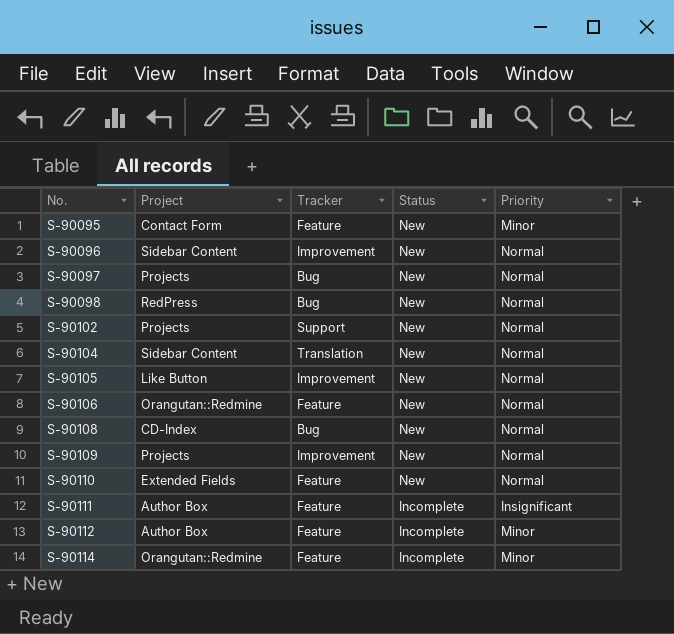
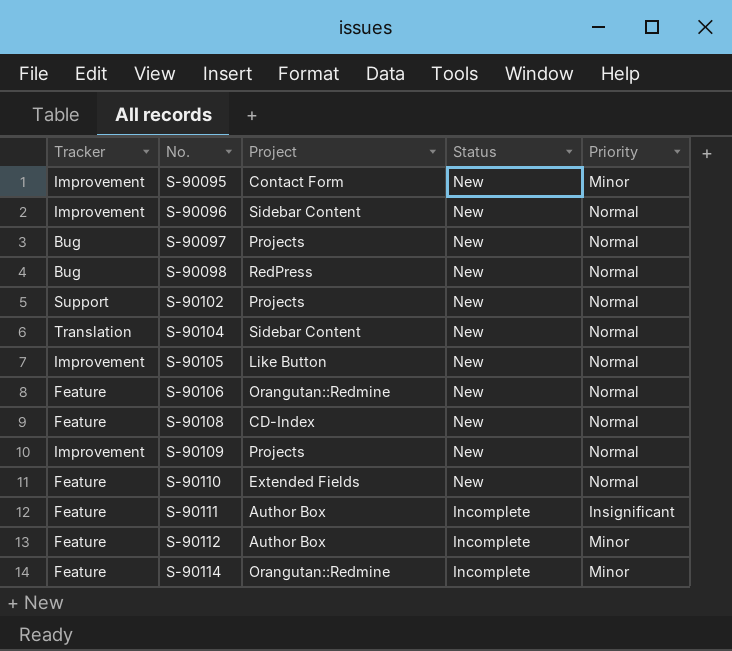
column Tracker | position: 3 -> 1
S-90095 | Tracker: Feature -> Improvement
S-90108 | Tracker: Bug -> Feature

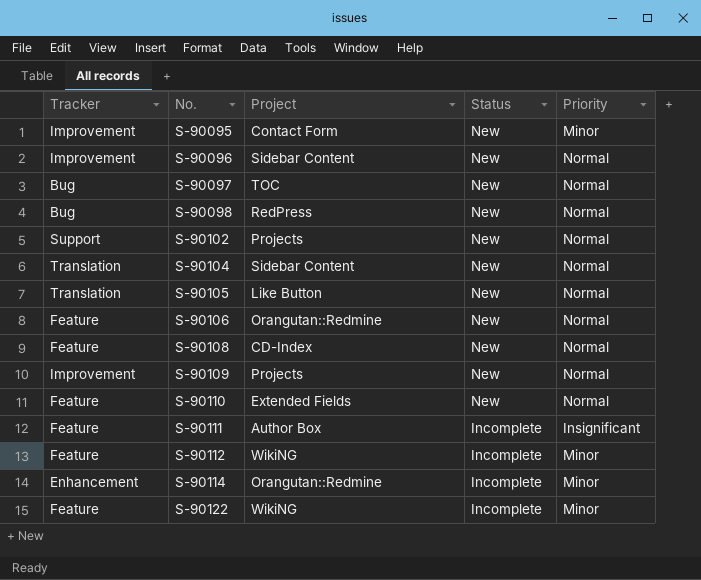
S-90097 | Project: Projects -> TOC
S-90105 | Tracker: Improvement -> Translation
S-90112 | Project: Author Box -> WikiNG
S-90114 | Tracker: Feature -> Enhancement
row S-90122: none -> Feature | WikiNG | Incomplete | Minor

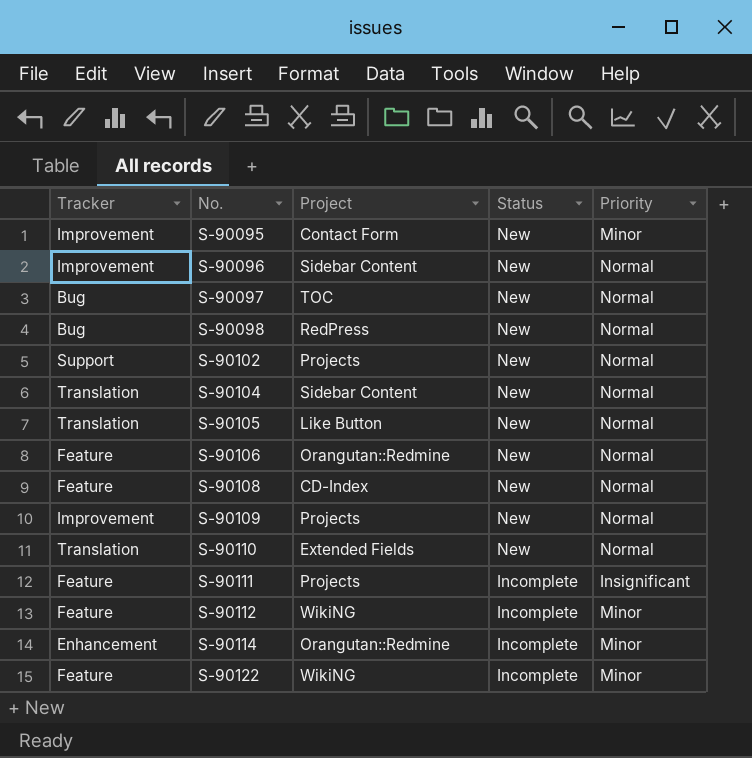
S-90110 | Tracker: Feature -> Translation
S-90111 | Project: Author Box -> Projects

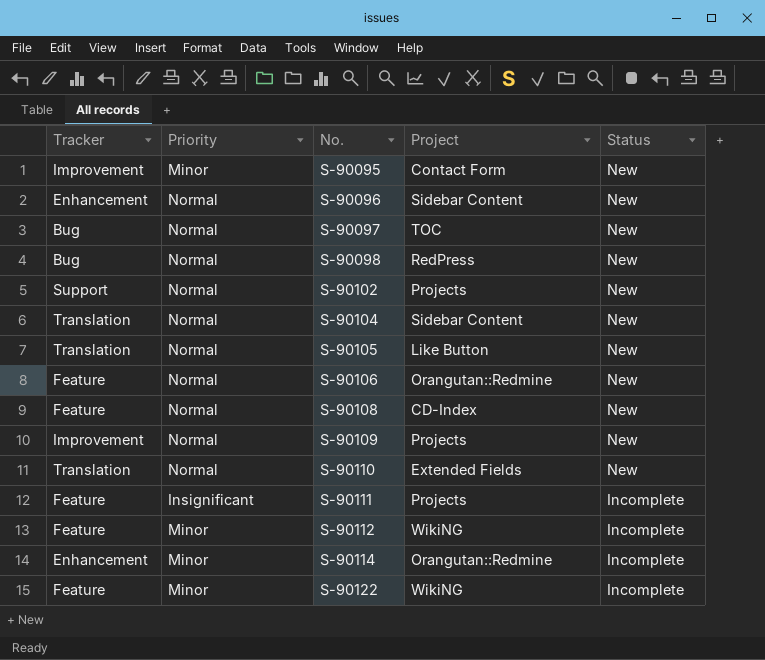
column Priority | position: 5 -> 2
S-90096 | Tracker: Improvement -> Enhancement

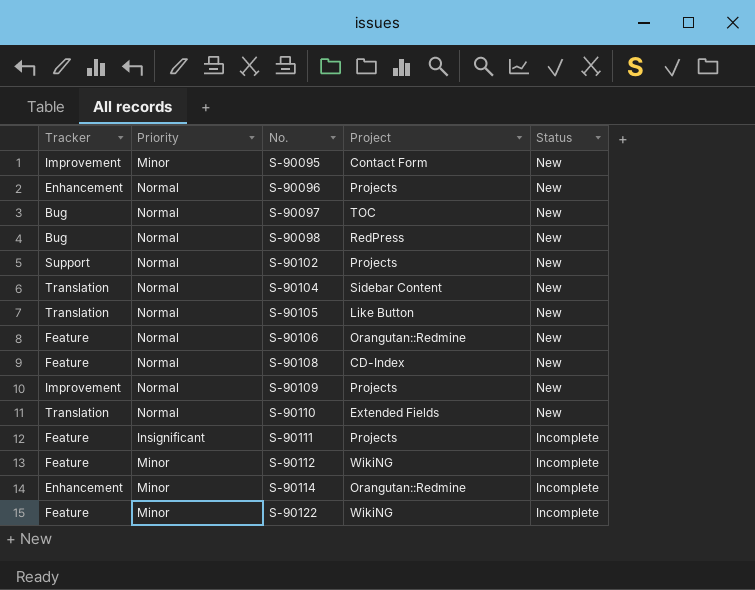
S-90096 | Project: Sidebar Content -> Projects

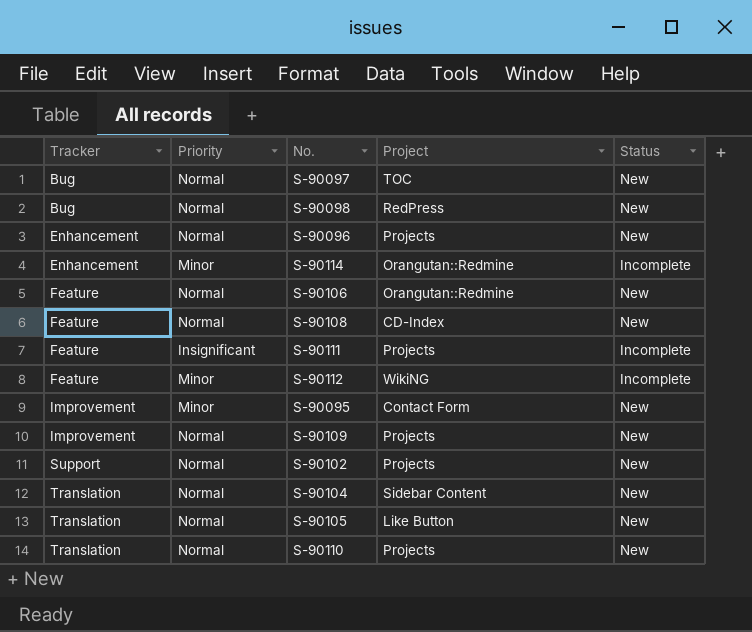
row order: No. ascending -> Tracker ascending
row S-90122: Feature | Minor | WikiNG | Incomplete -> none
S-90110 | Project: Extended Fields -> Projects

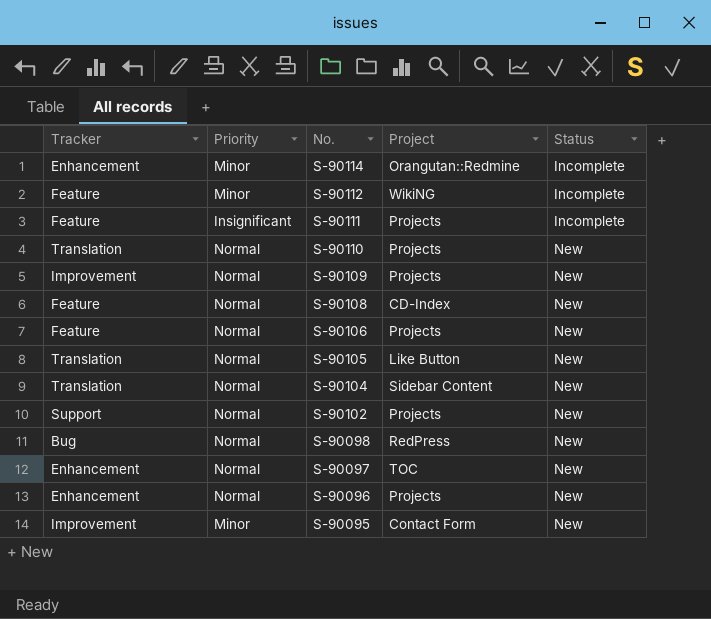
row order: Tracker ascending -> No. descending
S-90106 | Project: Orangutan::Redmine -> Projects
S-90097 | Tracker: Bug -> Enhancement

